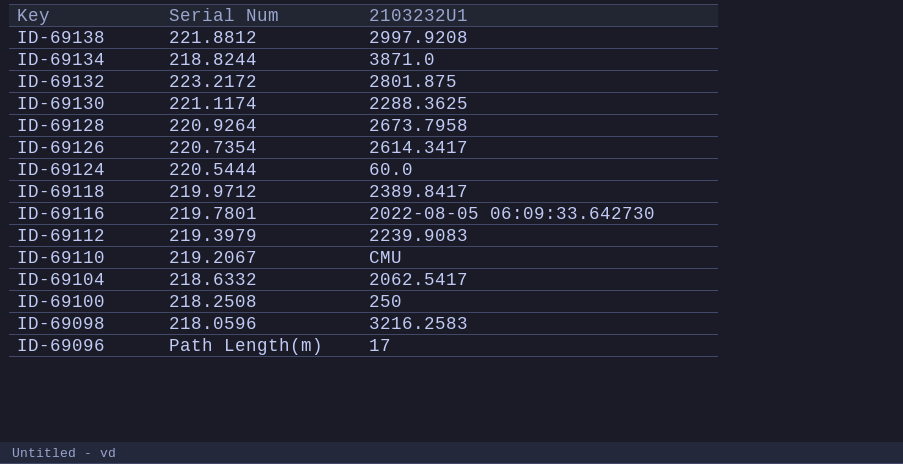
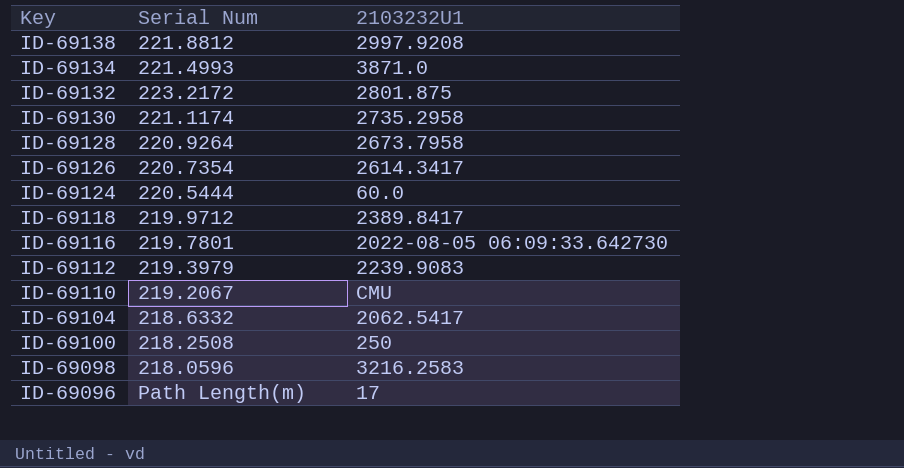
ID-69134 | Serial Num: 218.8244 -> 221.4993
ID-69130 | 2103232U1: 2288.3625 -> 2735.2958

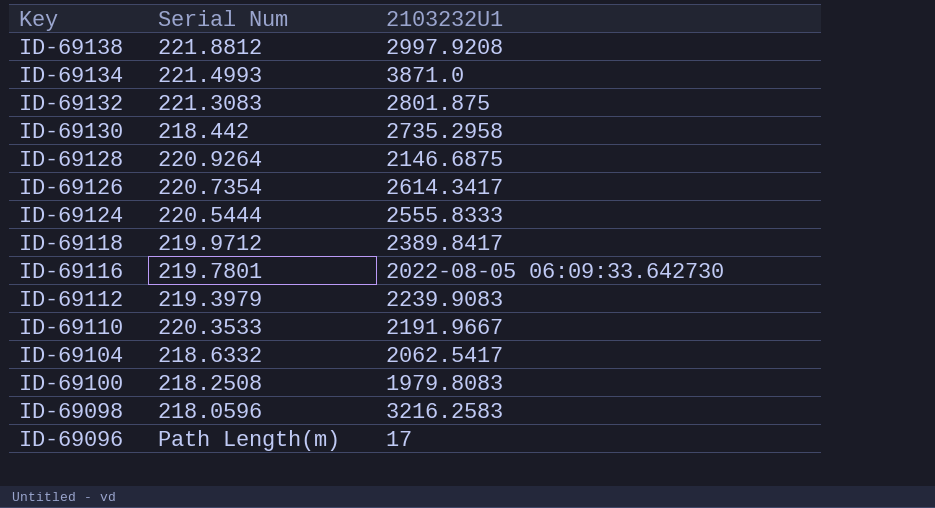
ID-69132 | Serial Num: 223.2172 -> 221.3083
ID-69130 | Serial Num: 221.1174 -> 218.442
ID-69128 | 2103232U1: 2673.7958 -> 2146.6875
ID-69124 | 2103232U1: 60.0 -> 2555.8333
ID-69110 | Serial Num: 219.2067 -> 220.3533
ID-69110 | 2103232U1: CMU -> 2191.9667
ID-69100 | 2103232U1: 250 -> 1979.8083

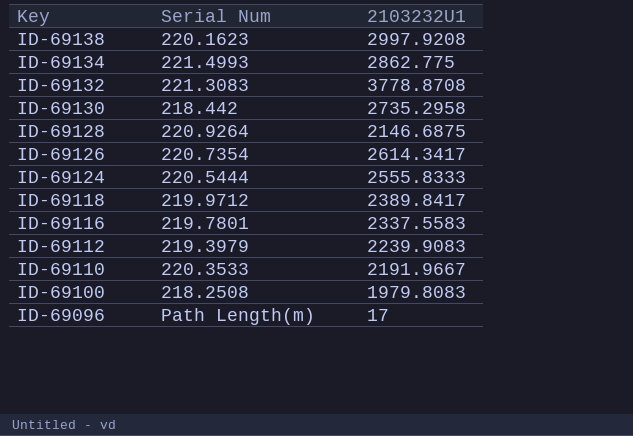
row ID-69104: 218.6332 | 2062.5417 -> none
row ID-69098: 218.0596 | 3216.2583 -> none
ID-69138 | Serial Num: 221.8812 -> 220.1623
ID-69134 | 2103232U1: 3871.0 -> 2862.775
ID-69132 | 2103232U1: 2801.875 -> 3778.8708
ID-69116 | 2103232U1: 2022-08-05 06:09:33.642730 -> 2337.5583

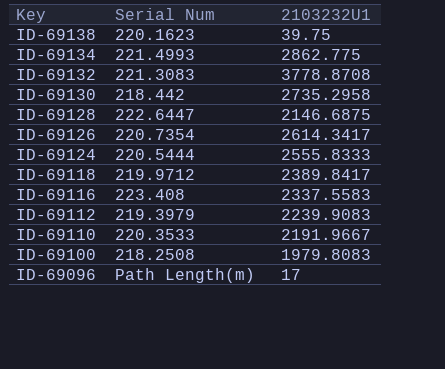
ID-69138 | 2103232U1: 2997.9208 -> 39.75
ID-69128 | Serial Num: 220.9264 -> 222.6447
ID-69116 | Serial Num: 219.7801 -> 223.408

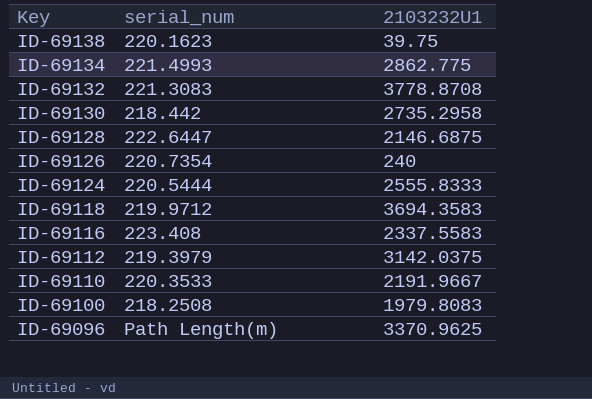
column name: Serial Num -> serial_num
ID-69126 | 2103232U1: 2614.3417 -> 240
ID-69118 | 2103232U1: 2389.8417 -> 3694.3583
ID-69112 | 2103232U1: 2239.9083 -> 3142.0375
ID-69096 | 2103232U1: 17 -> 3370.9625

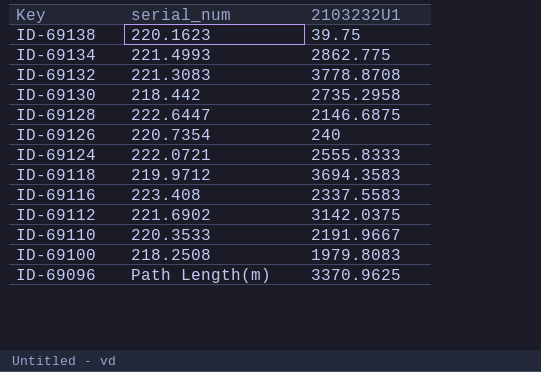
ID-69124 | serial_num: 220.5444 -> 222.0721
ID-69112 | serial_num: 219.3979 -> 221.6902

